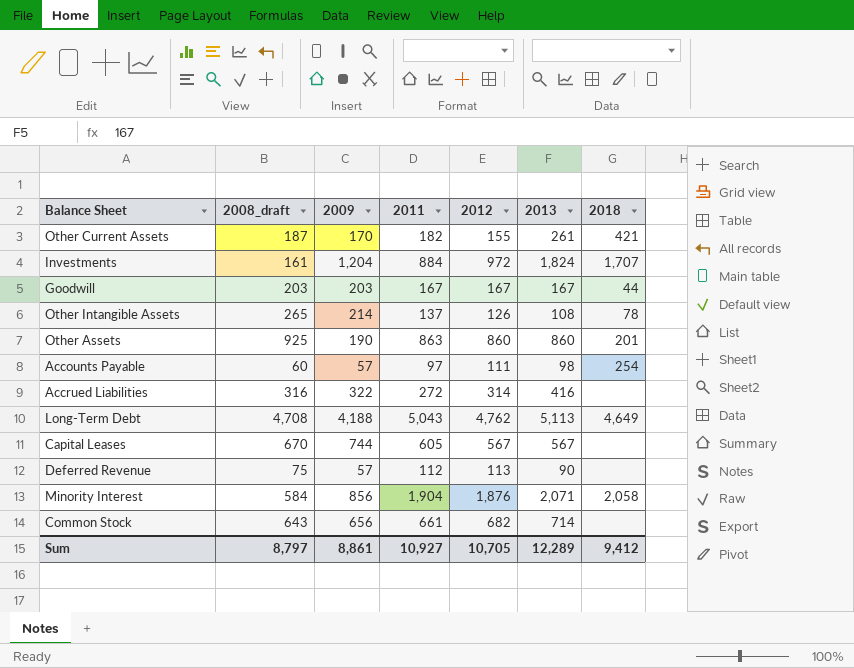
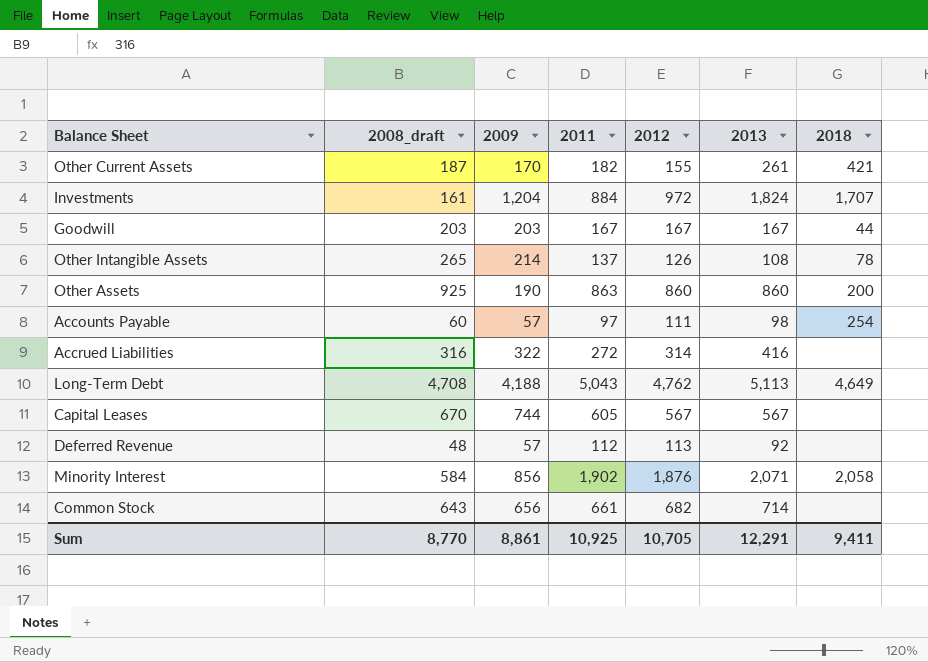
Other Assets | 2018: 201 -> 200
Deferred Revenue | 2008_draft: 75 -> 48
Deferred Revenue | 2013: 90 -> 92
Minority Interest | 2011: 1,904 -> 1,902
Sum | 2008_draft: 8,797 -> 8,770
Sum | 2011: 10,927 -> 10,925
Sum | 2013: 12,289 -> 12,291
Sum | 2018: 9,412 -> 9,411

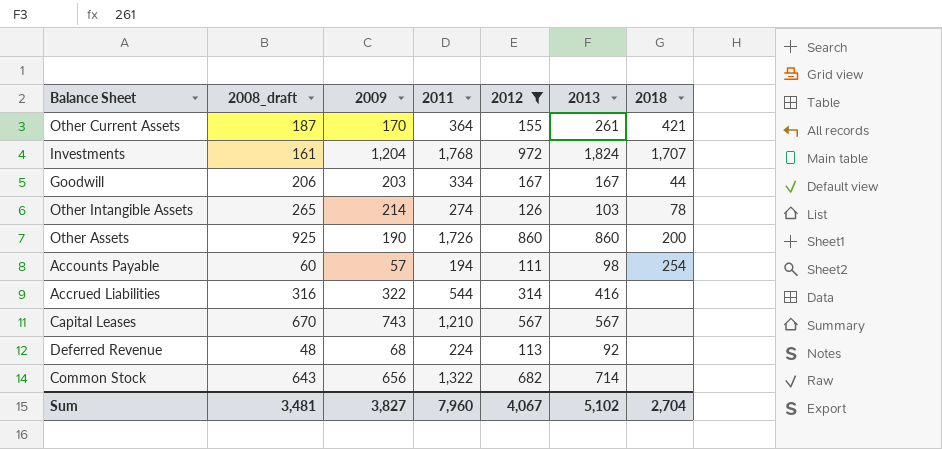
filter: none -> 2012 <= 972
Other Current Assets | 2011: 182 -> 364
Investments | 2011: 884 -> 1,768
Goodwill | 2008_draft: 203 -> 206
Goodwill | 2011: 167 -> 334
Other Intangible Assets | 2011: 137 -> 274
Other Intangible Assets | 2013: 108 -> 103
Other Assets | 2011: 863 -> 1,726
Accounts Payable | 2011: 97 -> 194
Accrued Liabilities | 2011: 272 -> 544
Capital Leases | 2009: 744 -> 743
Capital Leases | 2011: 605 -> 1,210
Deferred Revenue | 2009: 57 -> 68
Deferred Revenue | 2011: 112 -> 224
Common Stock | 2011: 661 -> 1,322
Sum | 2008_draft: 8,770 -> 3,481
Sum | 2009: 8,861 -> 3,827
Sum | 2011: 10,925 -> 7,960
Sum | 2012: 10,705 -> 4,067
Sum | 2013: 12,291 -> 5,102
Sum | 2018: 9,411 -> 2,704

